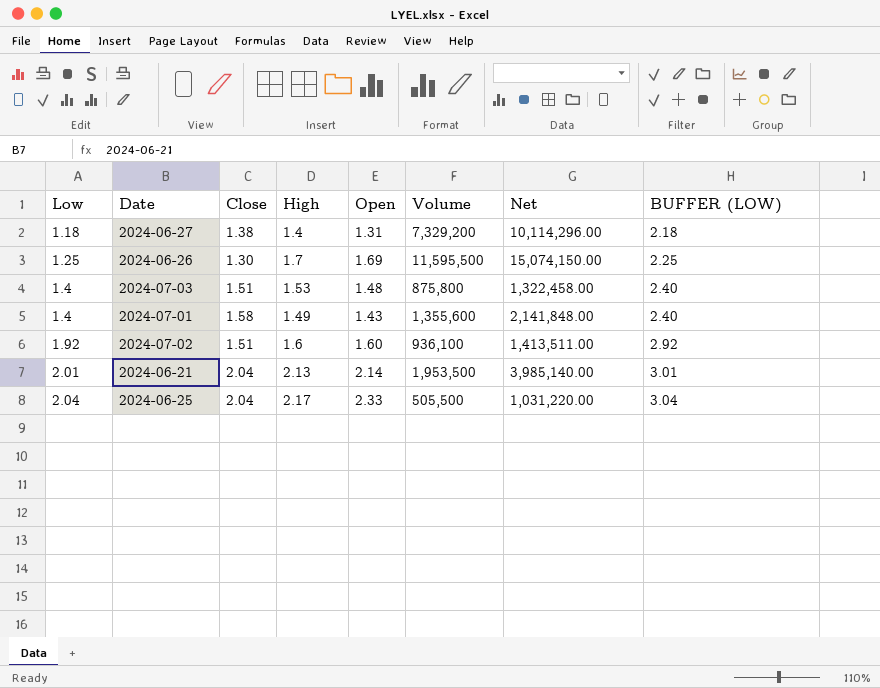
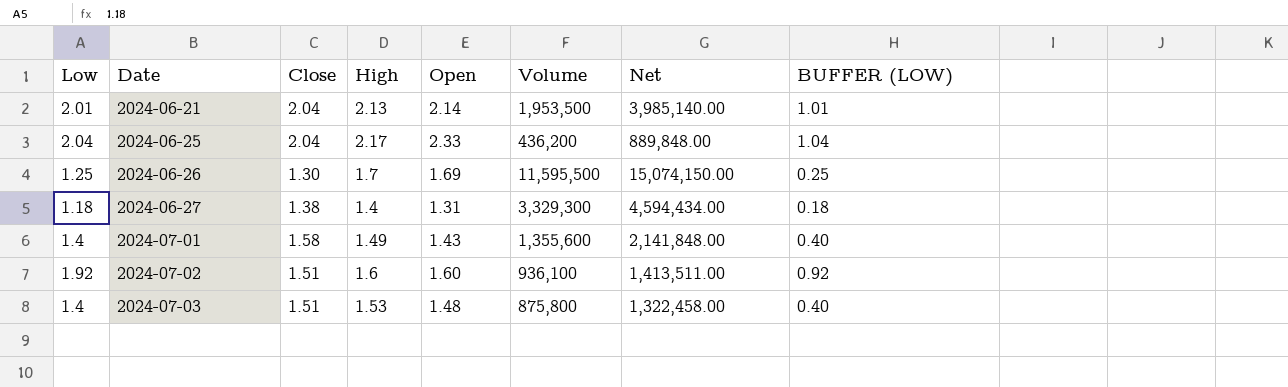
row order: Low ascending -> Date ascending
column BUFFER (LOW) | formula: [Low] + 1 -> [Low] - 1
2024-06-25 | Volume: 505,500 -> 436,200
2024-06-25 | Net: 1,031,220.00 -> 889,848.00
2024-06-27 | Volume: 7,329,200 -> 3,329,300
2024-06-27 | Net: 10,114,296.00 -> 4,594,434.00

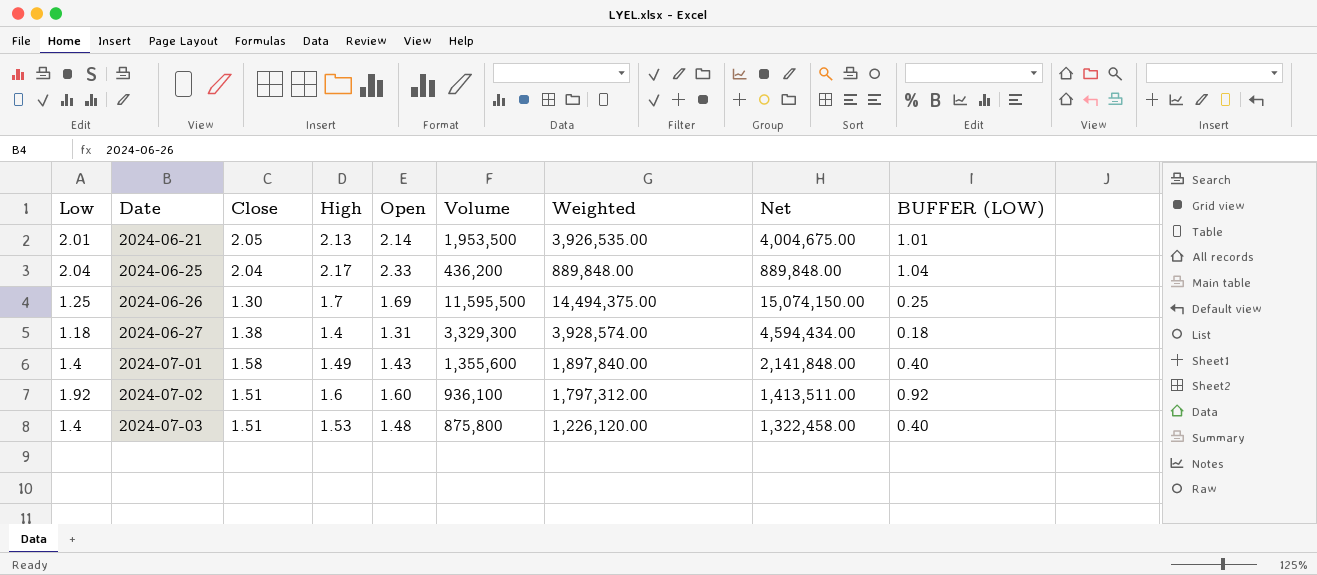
column Weighted | formula: none -> [Low] * [Volume]
2024-06-21 | Close: 2.04 -> 2.05
2024-06-21 | Net: 3,985,140.00 -> 4,004,675.00

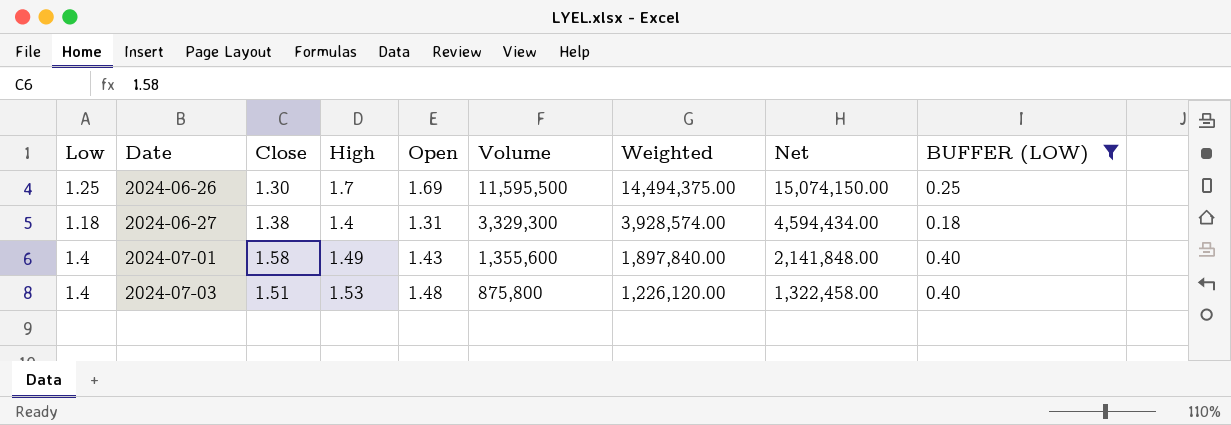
filter: none -> BUFFER (LOW) <= 0.40

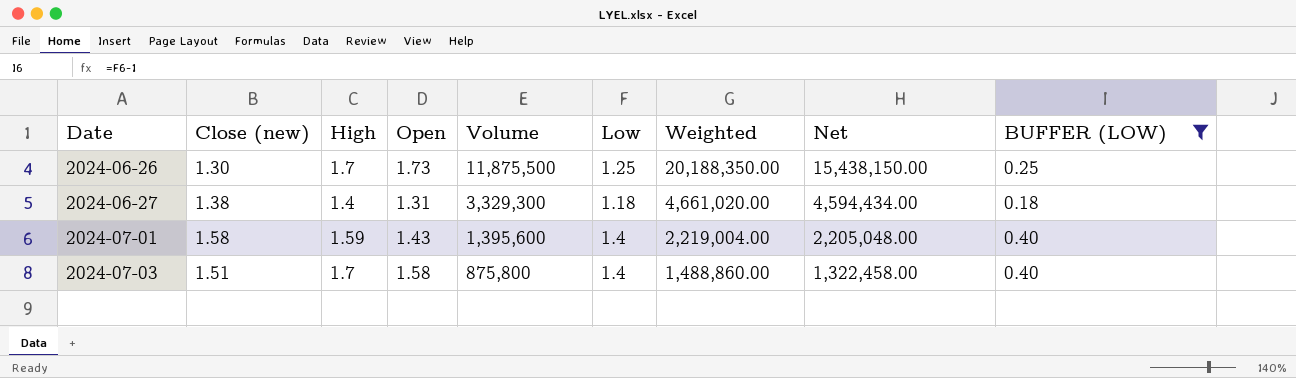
column name: Close -> Close (new)
column Low | position: 1 -> 6
column Weighted | formula: [Low] * [Volume] -> [High] * [Volume]
2024-06-26 | Open: 1.69 -> 1.73
2024-06-26 | Volume: 11,595,500 -> 11,875,500
2024-06-26 | Net: 15,074,150.00 -> 15,438,150.00
2024-07-01 | High: 1.49 -> 1.59
2024-07-01 | Volume: 1,355,600 -> 1,395,600
2024-07-01 | Net: 2,141,848.00 -> 2,205,048.00
2024-07-03 | High: 1.53 -> 1.7
2024-07-03 | Open: 1.48 -> 1.58

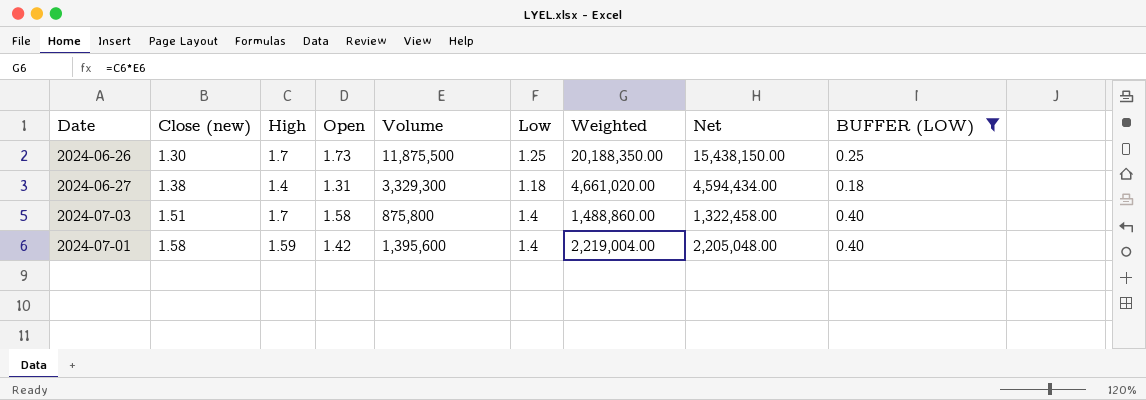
row order: Date ascending -> Close (new) ascending
2024-07-01 | Open: 1.43 -> 1.42

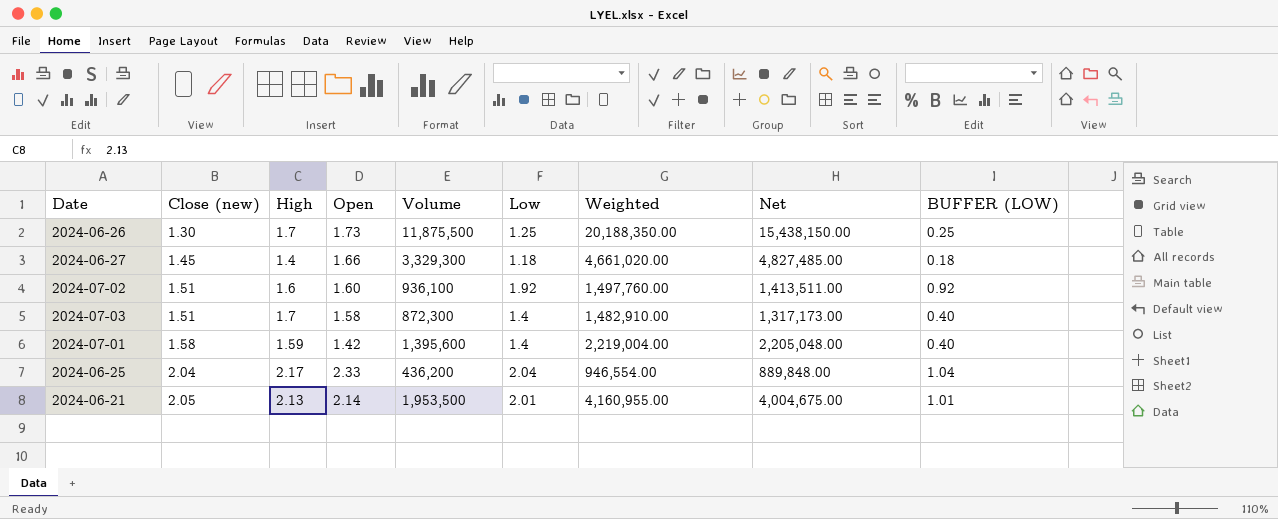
filter: BUFFER (LOW) <= 0.40 -> none
2024-06-27 | Close (new): 1.38 -> 1.45
2024-06-27 | Open: 1.31 -> 1.66
2024-06-27 | Net: 4,594,434.00 -> 4,827,485.00
2024-07-03 | Volume: 875,800 -> 872,300
2024-07-03 | Weighted: 1,488,860.00 -> 1,482,910.00
2024-07-03 | Net: 1,322,458.00 -> 1,317,173.00

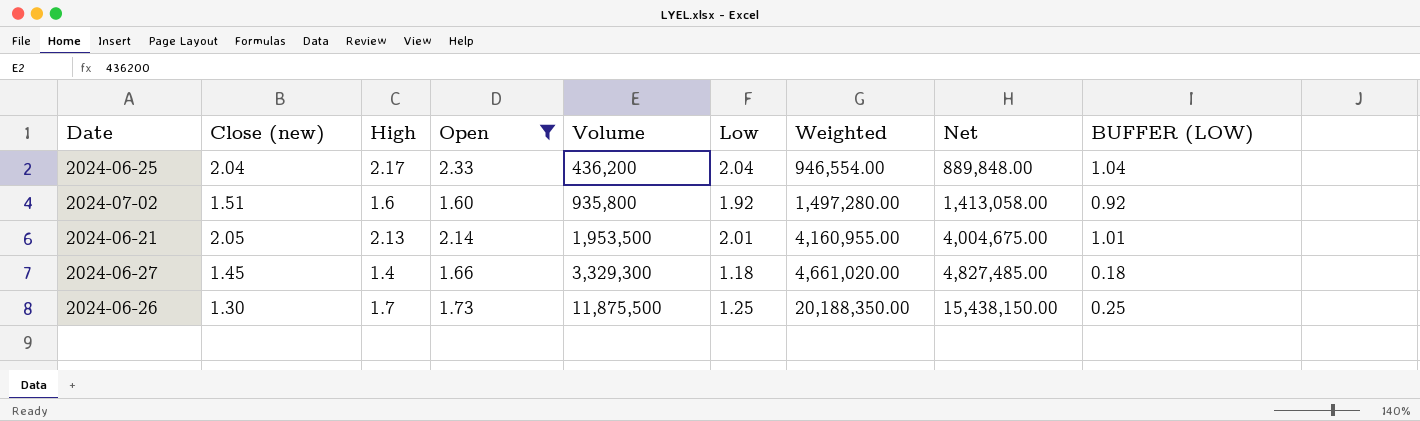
filter: none -> Open >= 1.60
row order: Close (new) ascending -> Volume ascending
2024-07-02 | Volume: 936,100 -> 935,800
2024-07-02 | Weighted: 1,497,760.00 -> 1,497,280.00
2024-07-02 | Net: 1,413,511.00 -> 1,413,058.00

